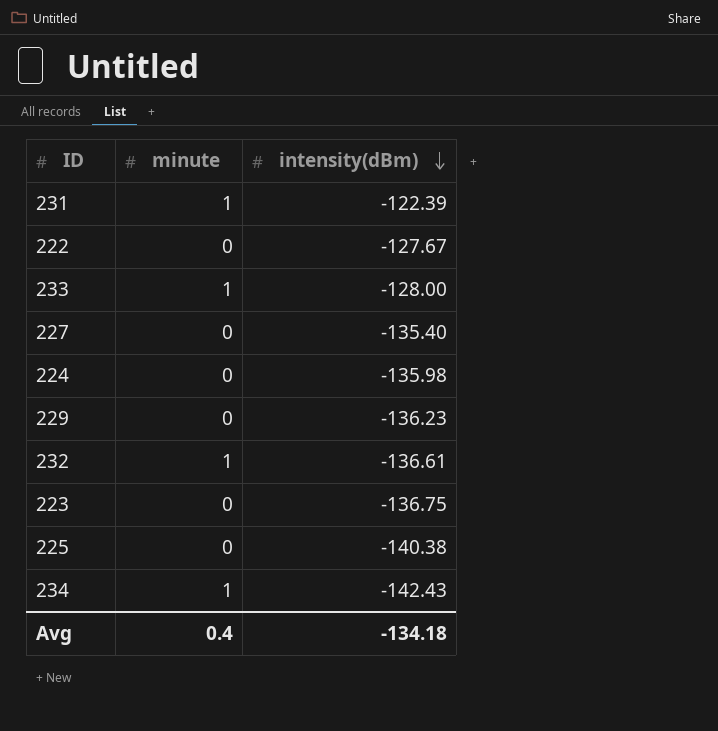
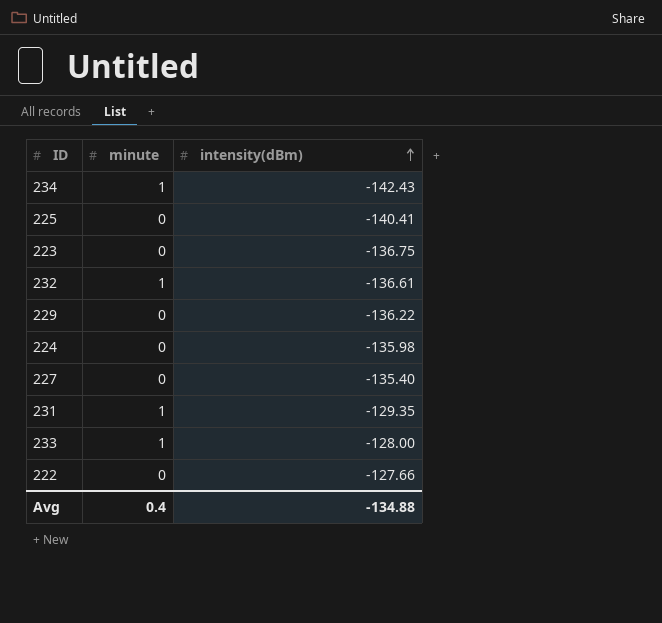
row order: intensity(dBm) descending -> intensity(dBm) ascending
225 | intensity(dBm): -140.38 -> -140.41
229 | intensity(dBm): -136.23 -> -136.22
231 | intensity(dBm): -122.39 -> -129.35
222 | intensity(dBm): -127.67 -> -127.66
Avg | intensity(dBm): -134.18 -> -134.88

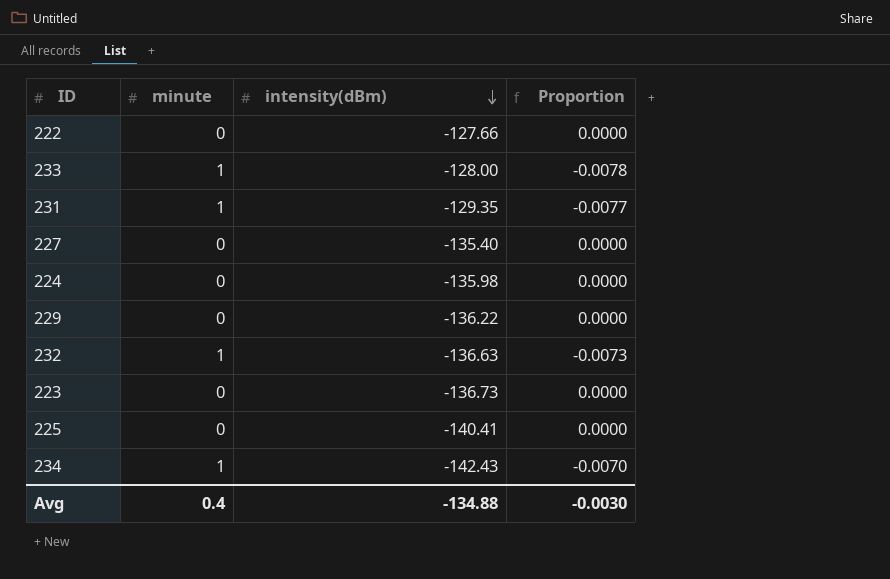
row order: intensity(dBm) ascending -> intensity(dBm) descending
column Proportion | formula: none -> [minute] / [intensity(dBm)]
232 | intensity(dBm): -136.61 -> -136.63
223 | intensity(dBm): -136.75 -> -136.73

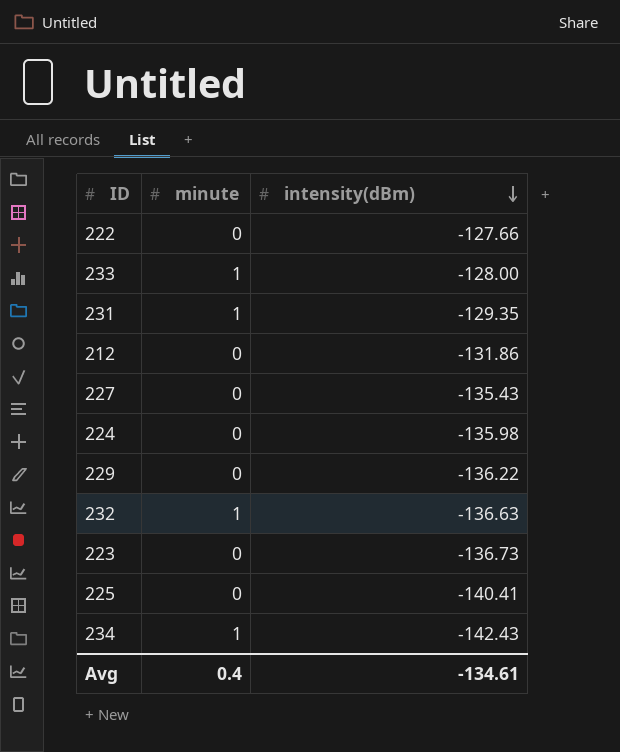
column Proportion | formula: [minute] / [intensity(dBm)] -> none
row 212: none -> 0 | -131.86
227 | intensity(dBm): -135.40 -> -135.43
Avg | intensity(dBm): -134.88 -> -134.61

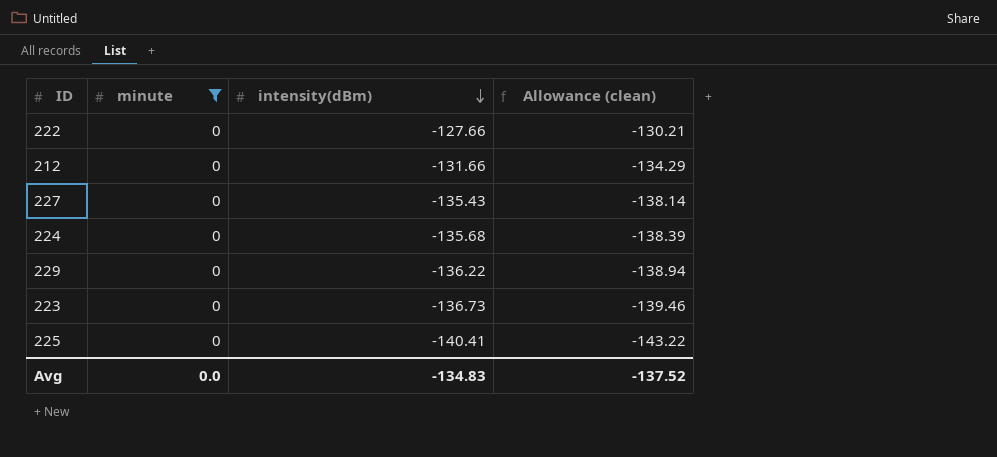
filter: none -> minute = 0
column Allowance (clean) | formula: none -> [intensity(dBm)] * 1.02
212 | intensity(dBm): -131.86 -> -131.66
224 | intensity(dBm): -135.98 -> -135.68
Avg | minute: 0.4 -> 0.0
Avg | intensity(dBm): -134.61 -> -134.83

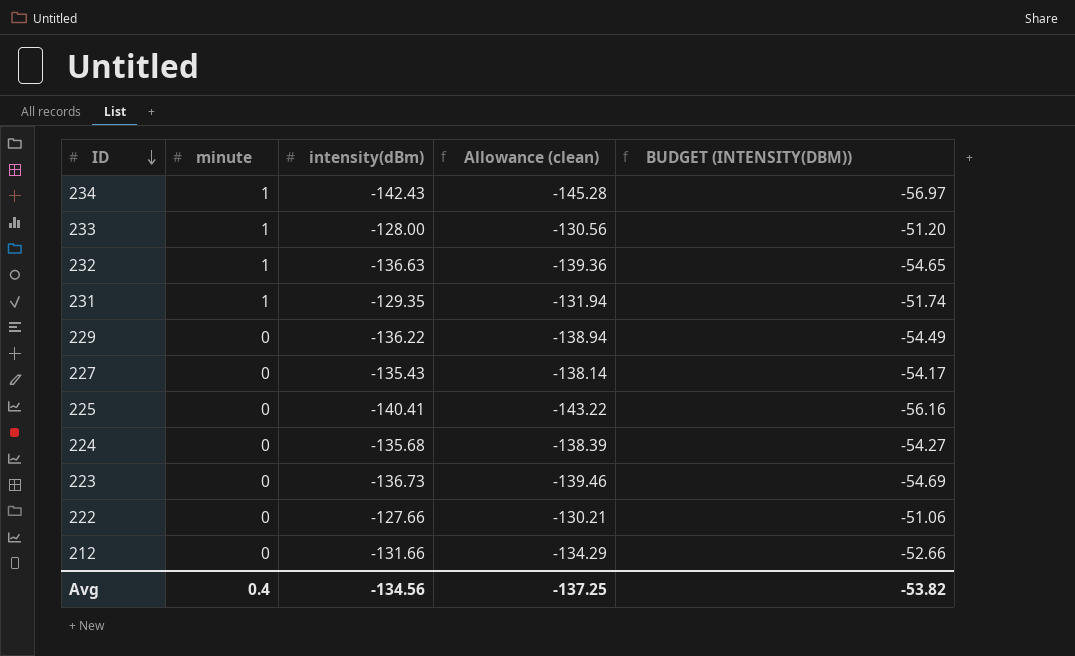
filter: minute = 0 -> none
row order: intensity(dBm) descending -> ID descending
column BUDGET (INTENSITY(DBM)) | formula: none -> [intensity(dBm)] * 0.4
Avg | minute: 0.0 -> 0.4
Avg | intensity(dBm): -134.83 -> -134.56
Avg | Allowance (clean): -137.52 -> -137.25

